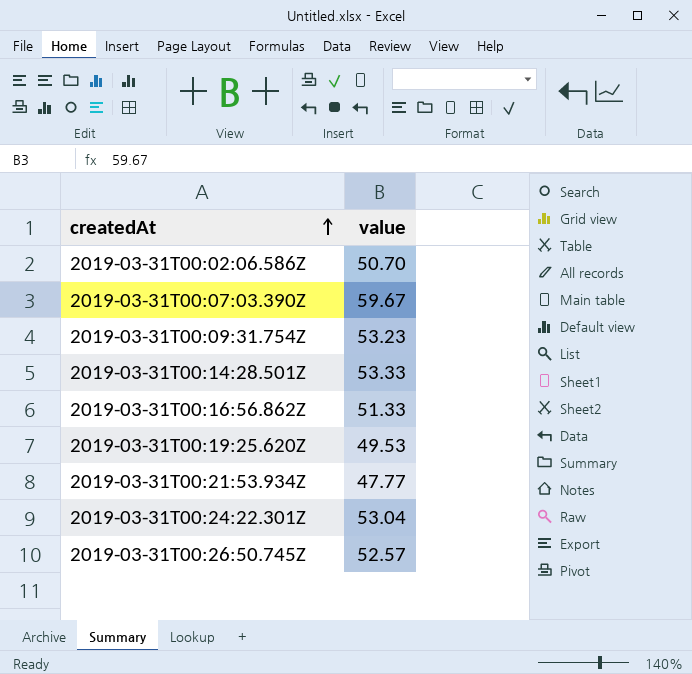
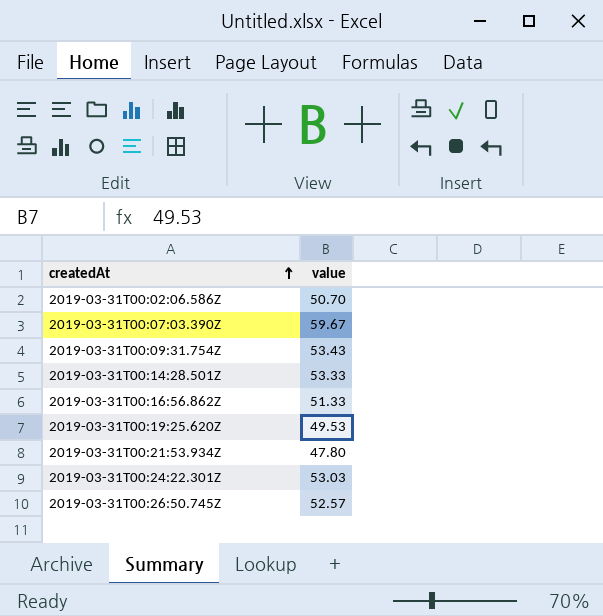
2019-03-31T00:09:31.754Z | value: 53.23 -> 53.43
2019-03-31T00:21:53.934Z | value: 47.77 -> 47.80
2019-03-31T00:24:22.301Z | value: 53.04 -> 53.03

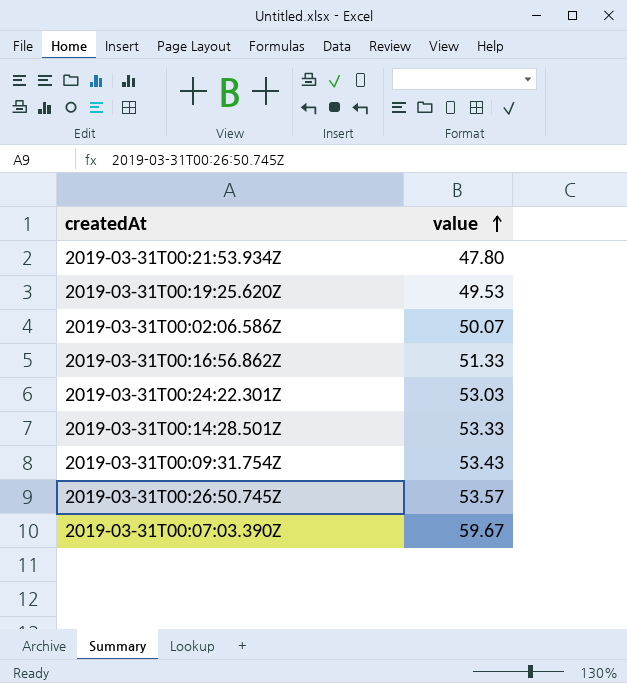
row order: createdAt ascending -> value ascending
2019-03-31T00:02:06.586Z | value: 50.70 -> 50.07
2019-03-31T00:26:50.745Z | value: 52.57 -> 53.57

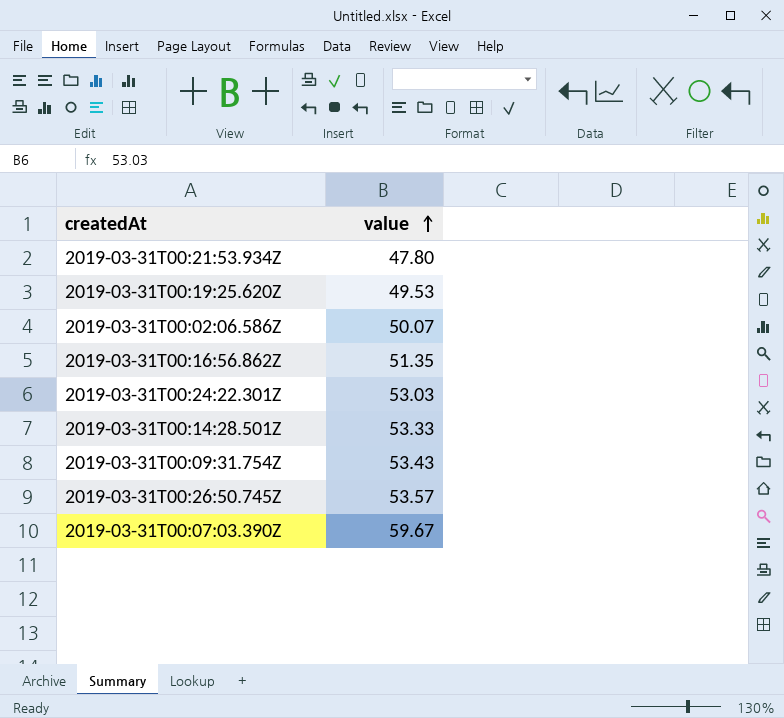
2019-03-31T00:16:56.862Z | value: 51.33 -> 51.35

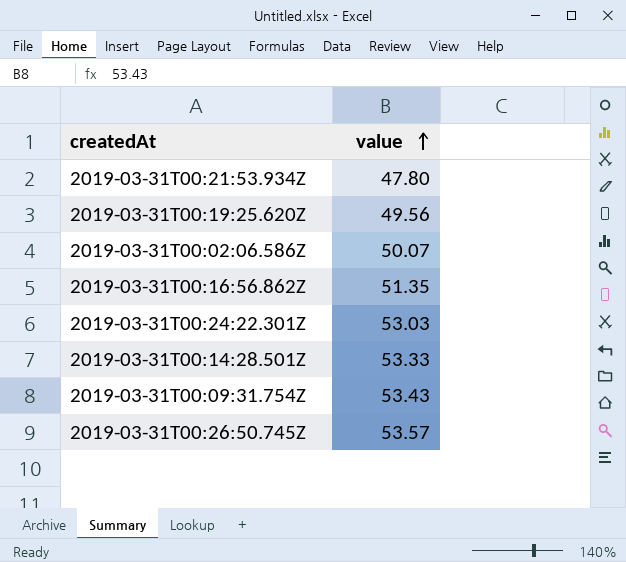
row 2019-03-31T00:07:03.390Z: 59.67 -> none
2019-03-31T00:19:25.620Z | value: 49.53 -> 49.56

